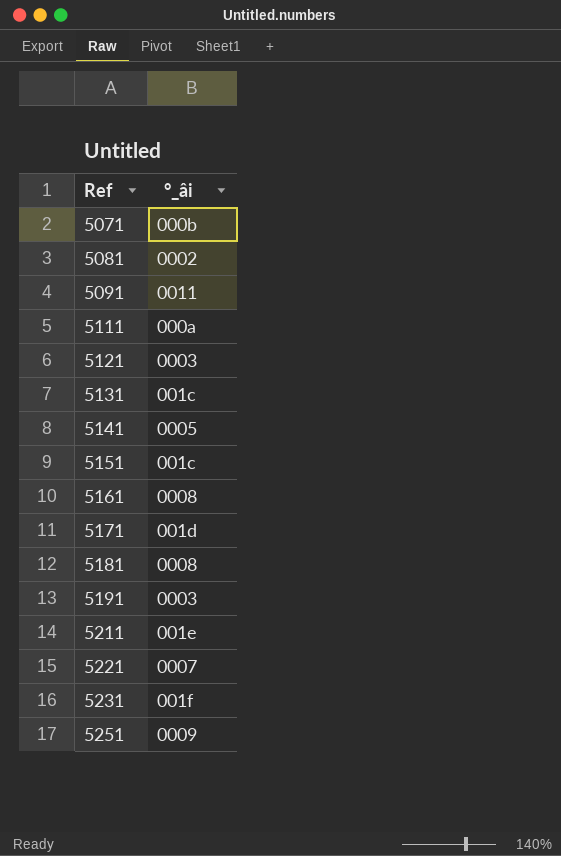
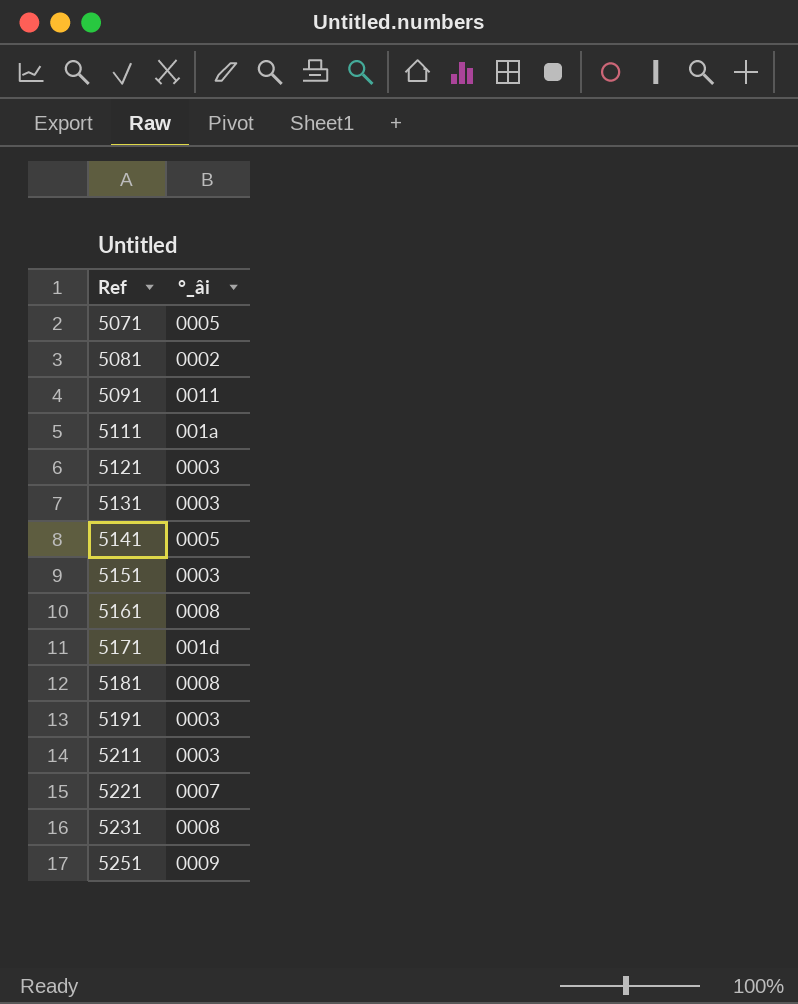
5071 | °_âi: 000b -> 0005
5111 | °_âi: 000a -> 001a
5131 | °_âi: 001c -> 0003
5151 | °_âi: 001c -> 0003
5211 | °_âi: 001e -> 0003
5231 | °_âi: 001f -> 0008

